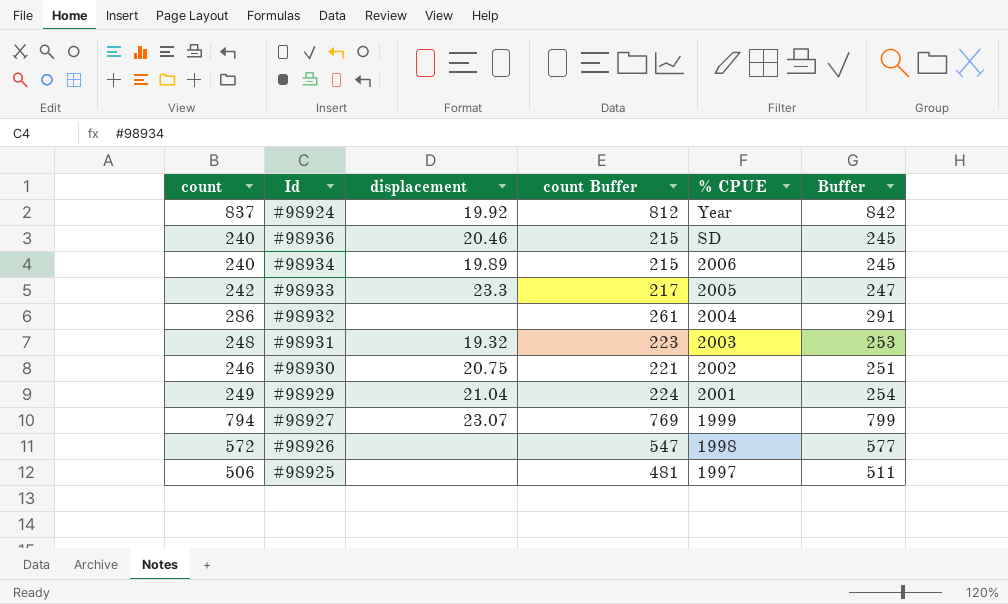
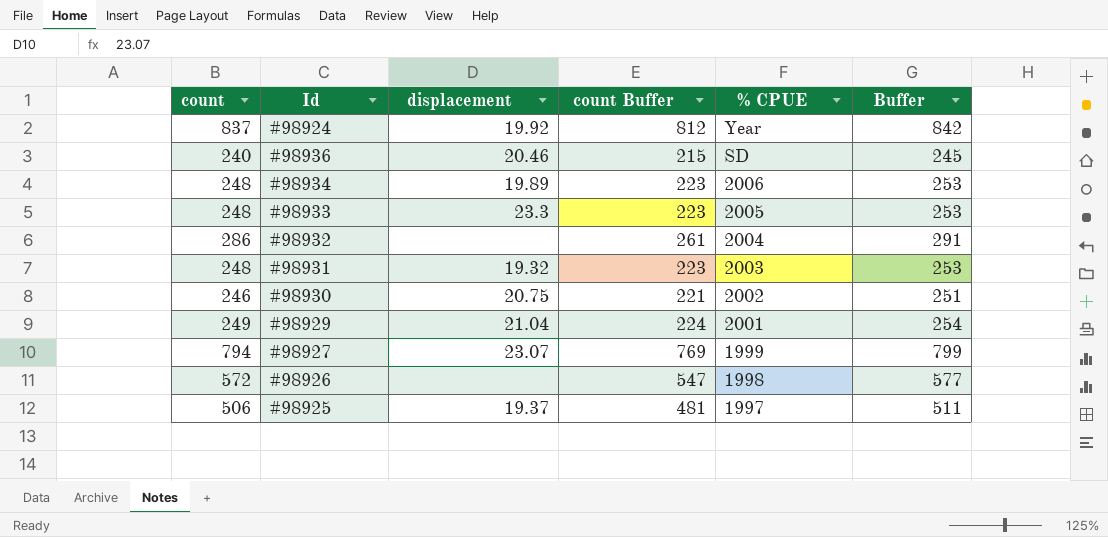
#98934 | count: 240 -> 248
#98934 | count Buffer: 215 -> 223
#98934 | Buffer: 245 -> 253
#98933 | count: 242 -> 248
#98933 | count Buffer: 217 -> 223
#98933 | Buffer: 247 -> 253
#98925 | displacement: none -> 19.37

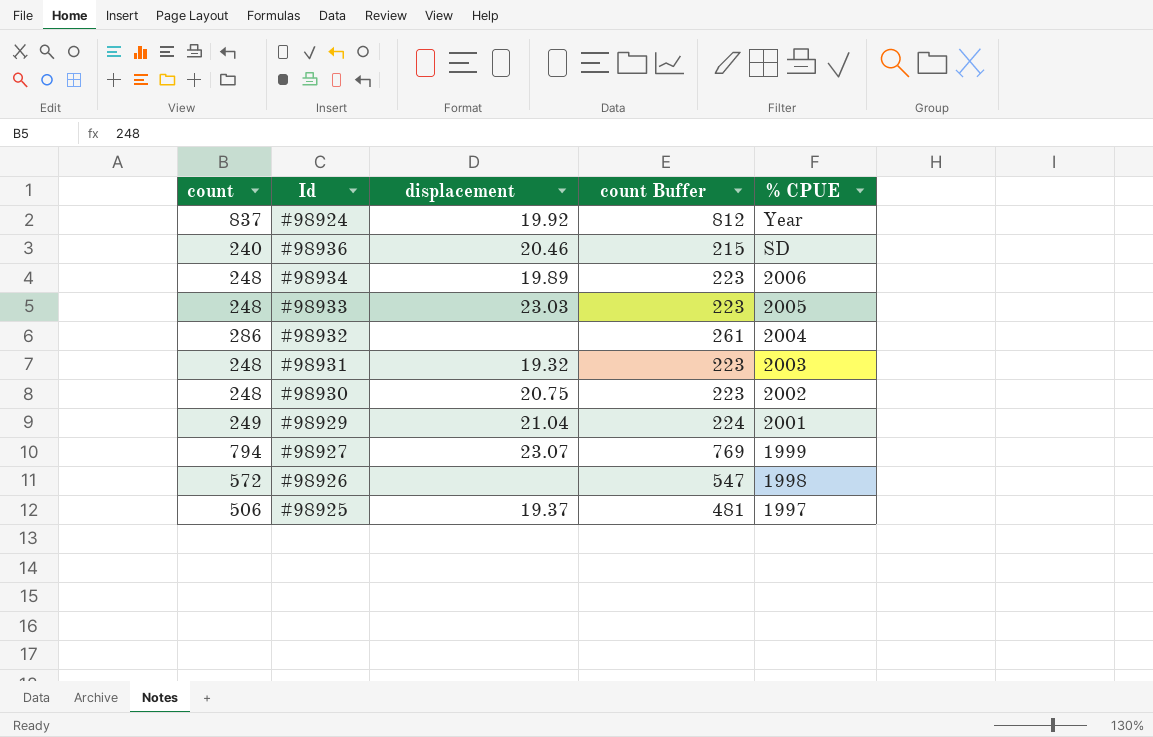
column Buffer | formula: [count] + 5 -> none
#98933 | displacement: 23.3 -> 23.03
#98930 | count: 246 -> 248
#98930 | count Buffer: 221 -> 223

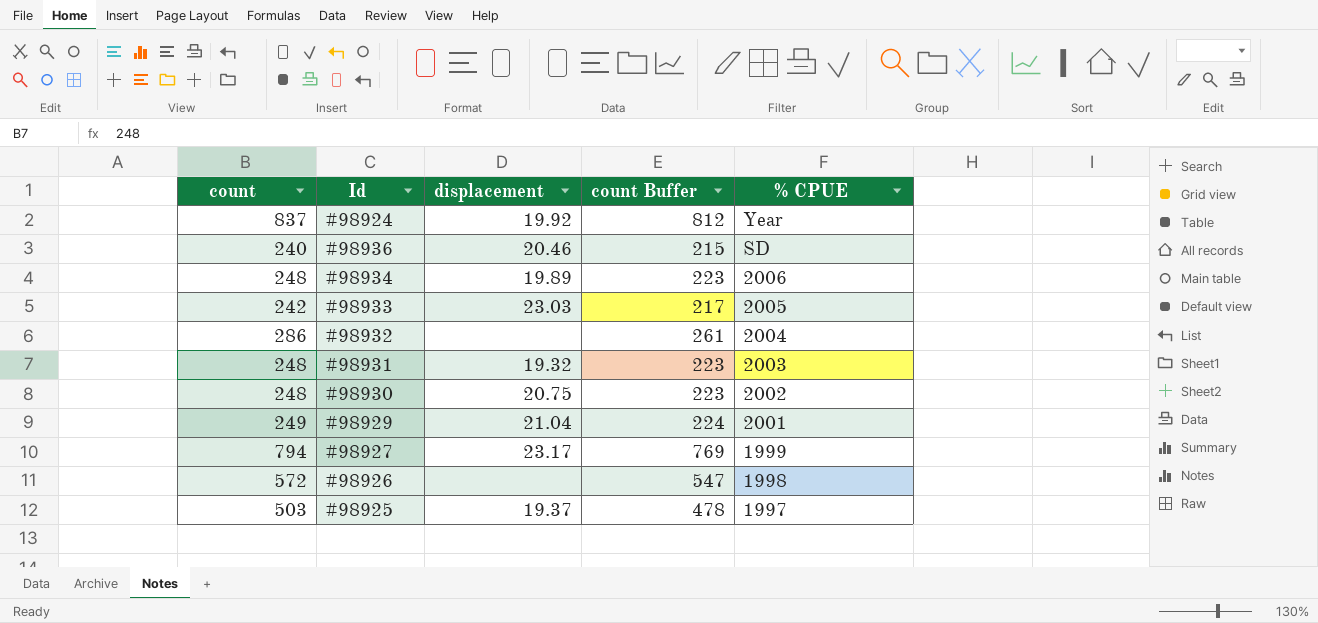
#98933 | count: 248 -> 242
#98933 | count Buffer: 223 -> 217
#98927 | displacement: 23.07 -> 23.17
#98925 | count: 506 -> 503
#98925 | count Buffer: 481 -> 478

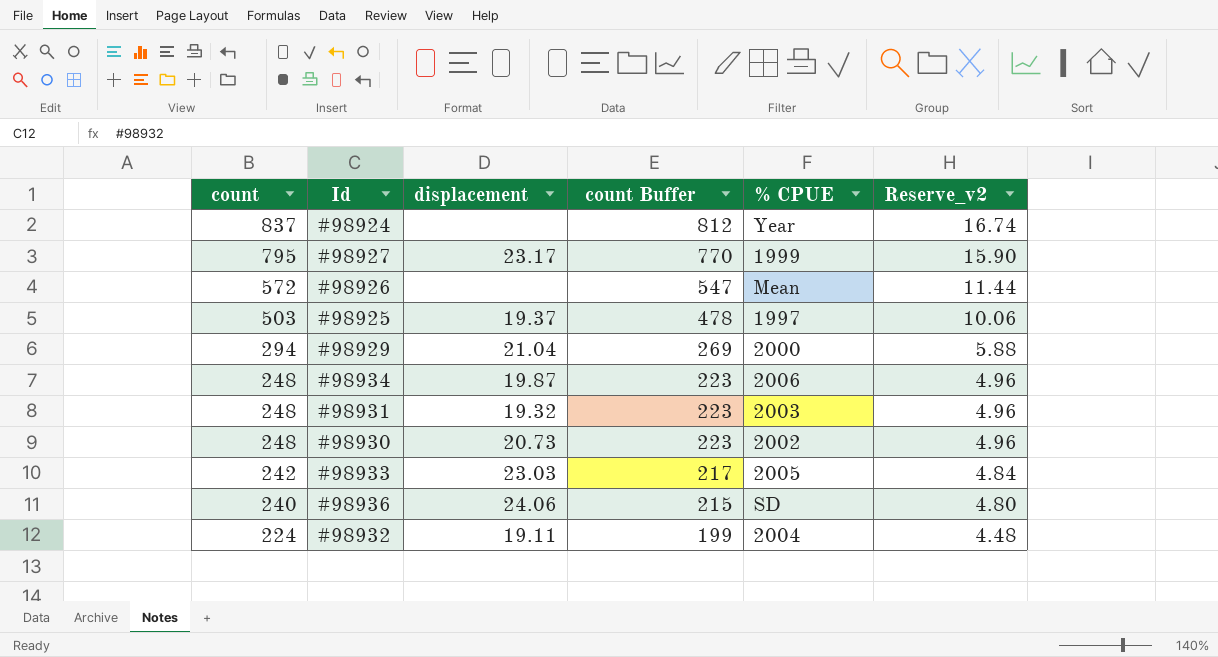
row order: % CPUE descending -> count descending
column Reserve_v2 | formula: none -> [count] * 0.02
#98924 | displacement: 19.92 -> none
#98927 | count: 794 -> 795
#98927 | count Buffer: 769 -> 770
#98926 | % CPUE: 1998 -> Mean
#98929 | count: 249 -> 294
#98929 | count Buffer: 224 -> 269
#98929 | % CPUE: 2001 -> 2000
#98934 | displacement: 19.89 -> 19.87
#98930 | displacement: 20.75 -> 20.73
#98936 | displacement: 20.46 -> 24.06
#98932 | count: 286 -> 224
#98932 | displacement: none -> 19.11
#98932 | count Buffer: 261 -> 199

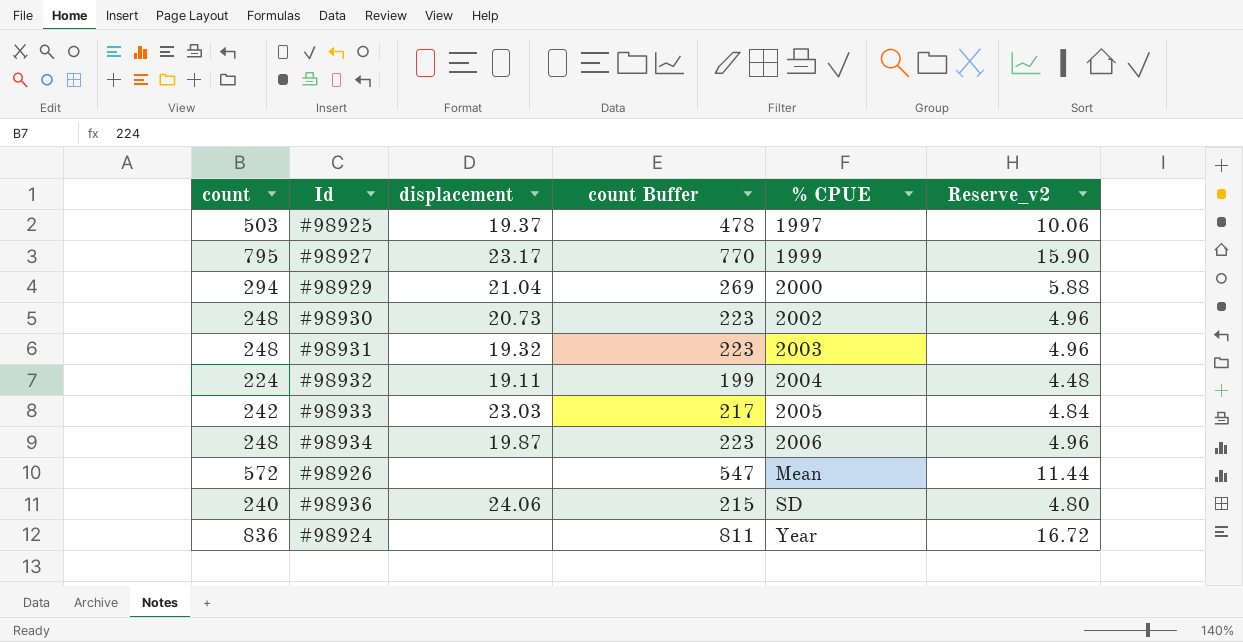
row order: count descending -> % CPUE ascending
#98924 | count: 837 -> 836
#98924 | count Buffer: 812 -> 811
#98924 | Reserve_v2: 16.74 -> 16.72

